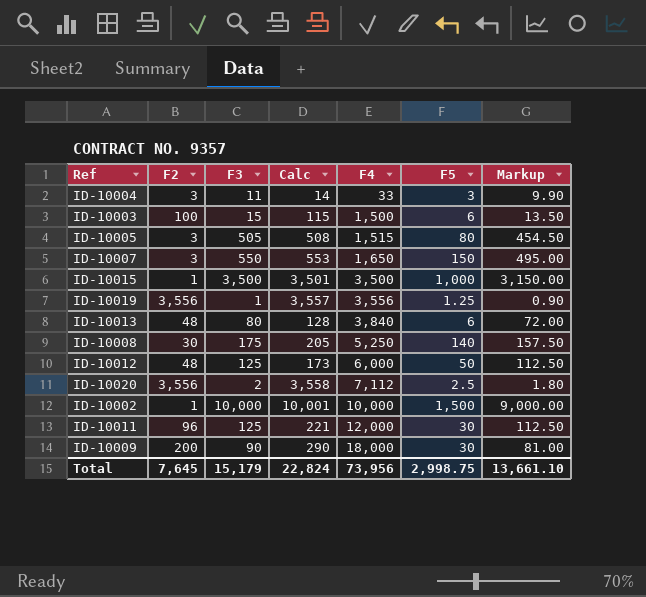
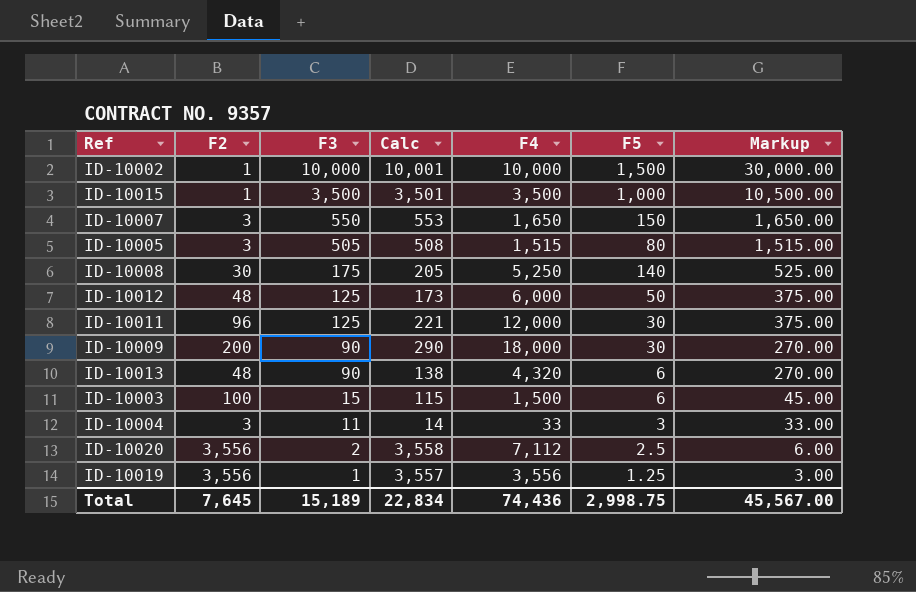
row order: F4 ascending -> F3 descending
column Markup | formula: [F3] * 0.9 -> [F3] * 3
ID-10013 | F3: 80 -> 90
ID-10013 | Calc: 128 -> 138
ID-10013 | F4: 3,840 -> 4,320
Total | F3: 15,179 -> 15,189
Total | Calc: 22,824 -> 22,834
Total | F4: 73,956 -> 74,436
Total | Markup: 13,661.10 -> 45,567.00

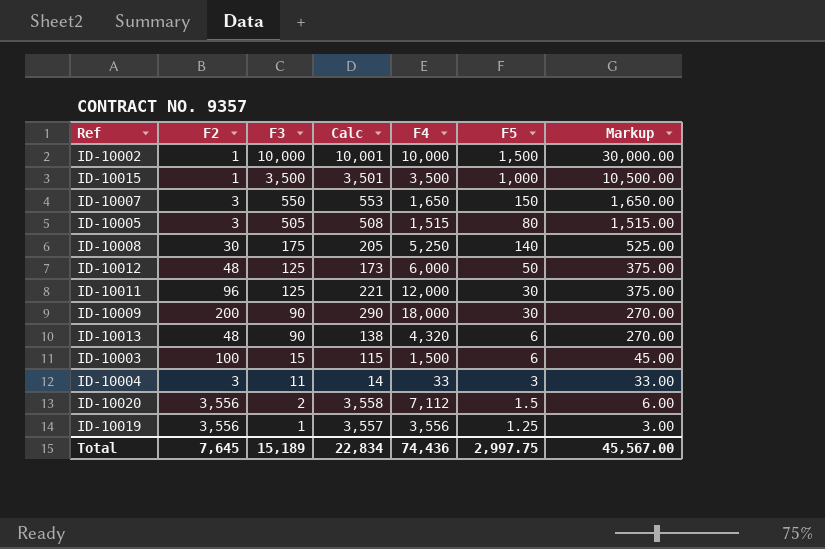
ID-10020 | F5: 2.5 -> 1.5
Total | F5: 2,998.75 -> 2,997.75

